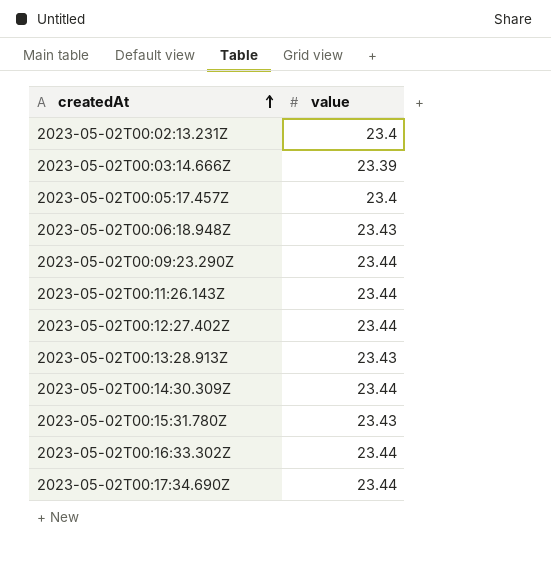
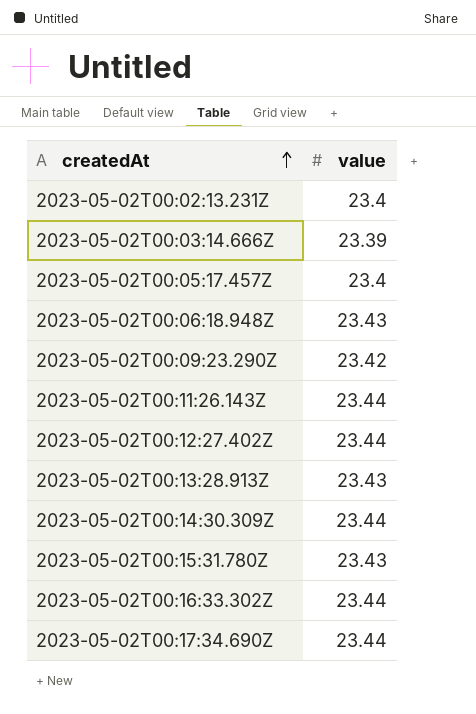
2023-05-02T00:09:23.290Z | value: 23.44 -> 23.42

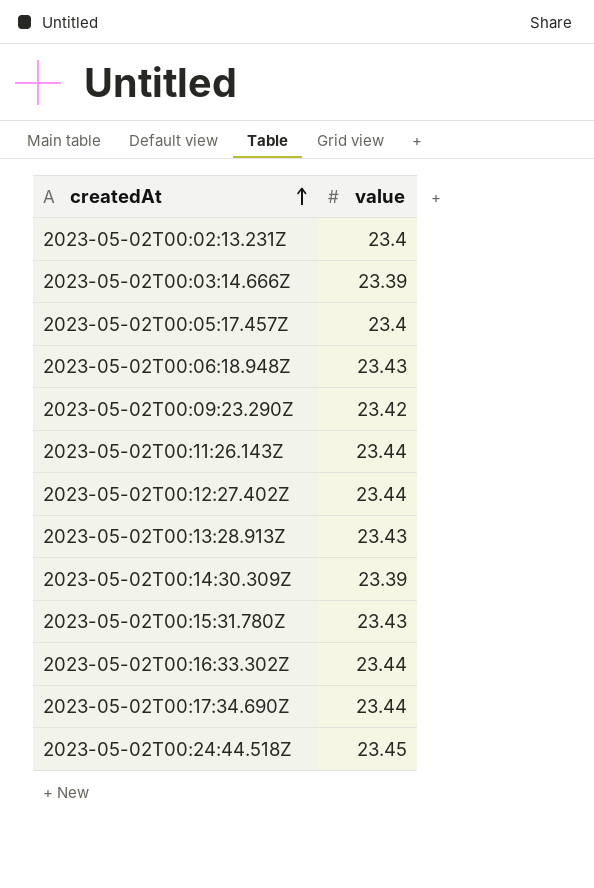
2023-05-02T00:14:30.309Z | value: 23.44 -> 23.39
row 2023-05-02T00:24:44.518Z: none -> 23.45

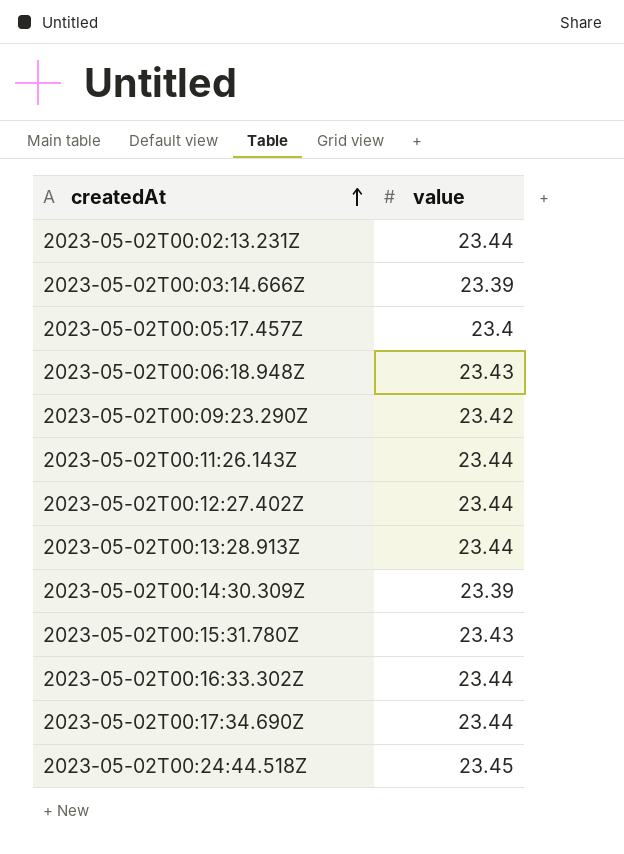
2023-05-02T00:02:13.231Z | value: 23.4 -> 23.44
2023-05-02T00:13:28.913Z | value: 23.43 -> 23.44

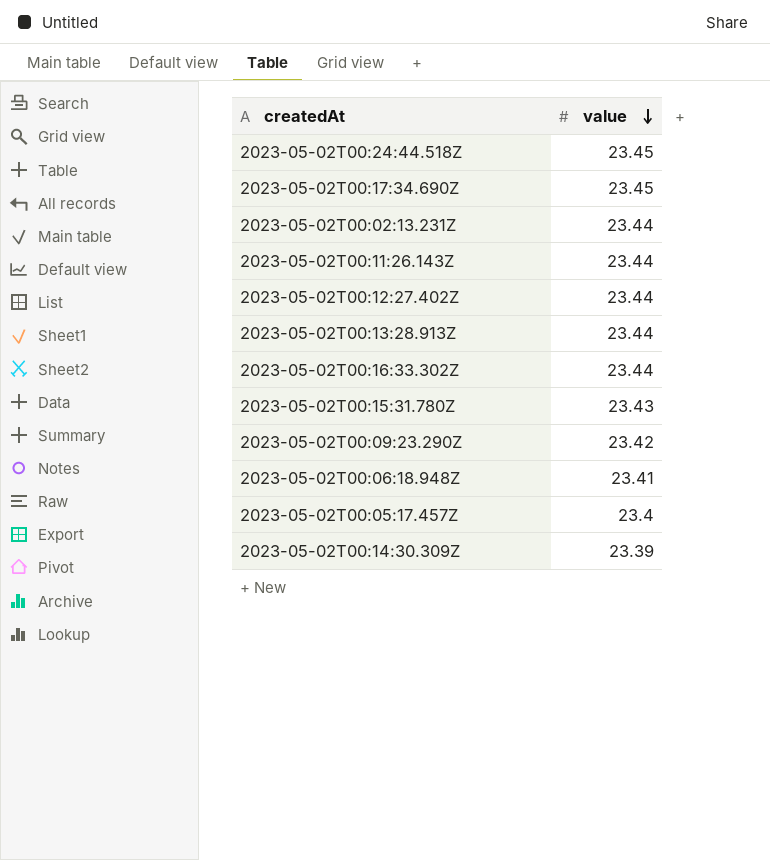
row order: createdAt ascending -> value descending
row 2023-05-02T00:03:14.666Z: 23.39 -> none
2023-05-02T00:17:34.690Z | value: 23.44 -> 23.45
2023-05-02T00:06:18.948Z | value: 23.43 -> 23.41

